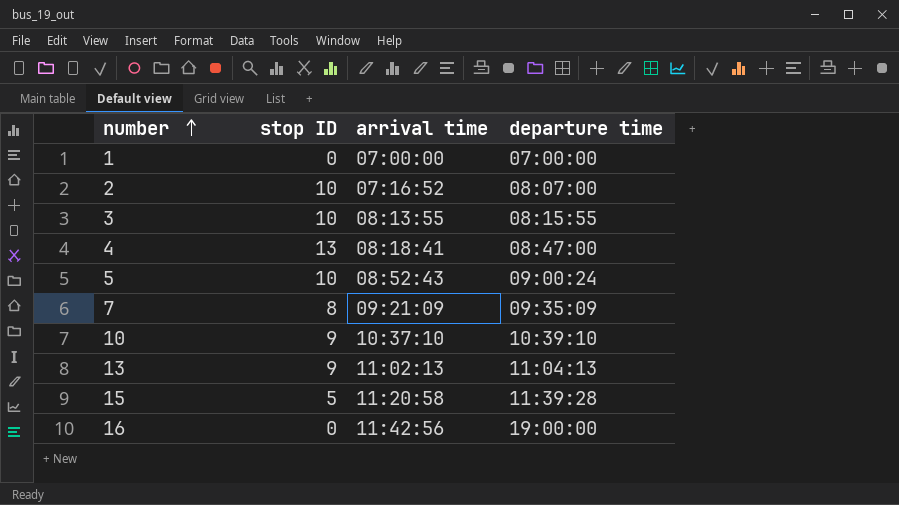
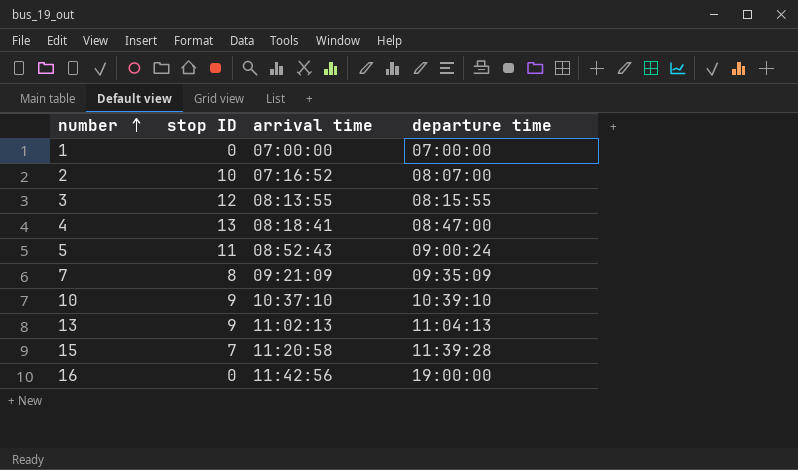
3 | stop ID: 10 -> 12
5 | stop ID: 10 -> 11
15 | stop ID: 5 -> 7

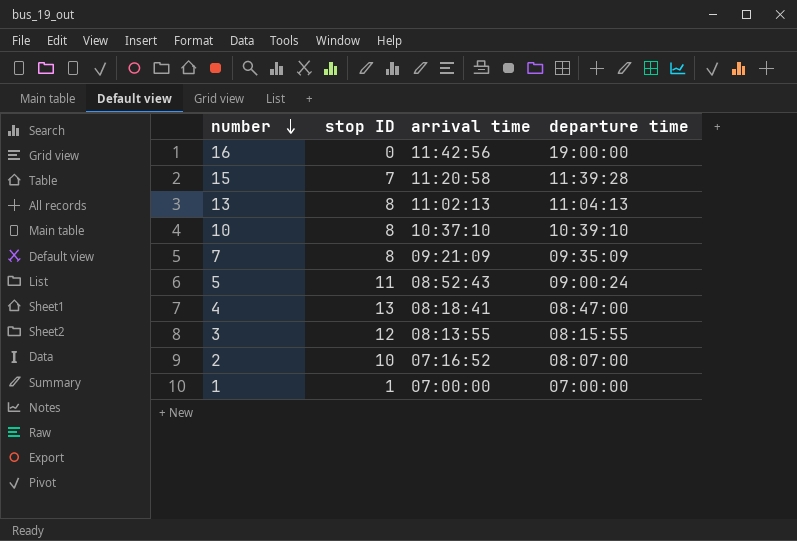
row order: number ascending -> number descending
13 | stop ID: 9 -> 8
10 | stop ID: 9 -> 8
1 | stop ID: 0 -> 1

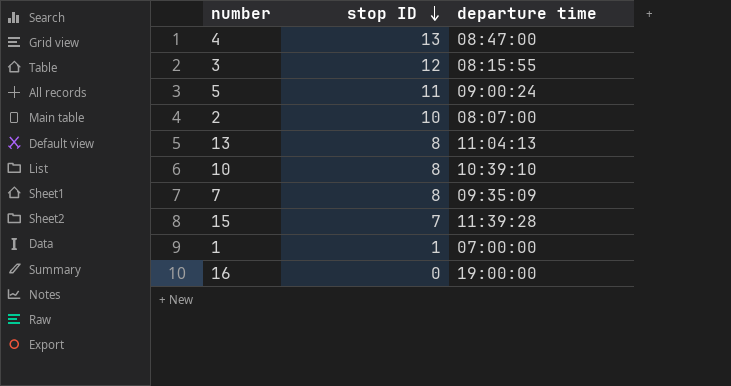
row order: number descending -> stop ID descending
column arrival time | position: 3 -> none

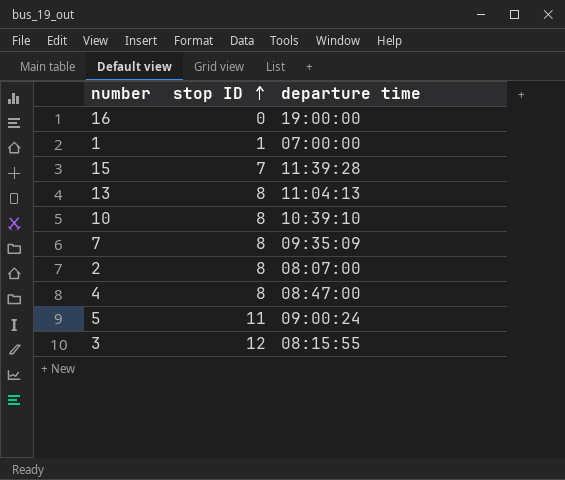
row order: stop ID descending -> stop ID ascending
2 | stop ID: 10 -> 8
4 | stop ID: 13 -> 8

